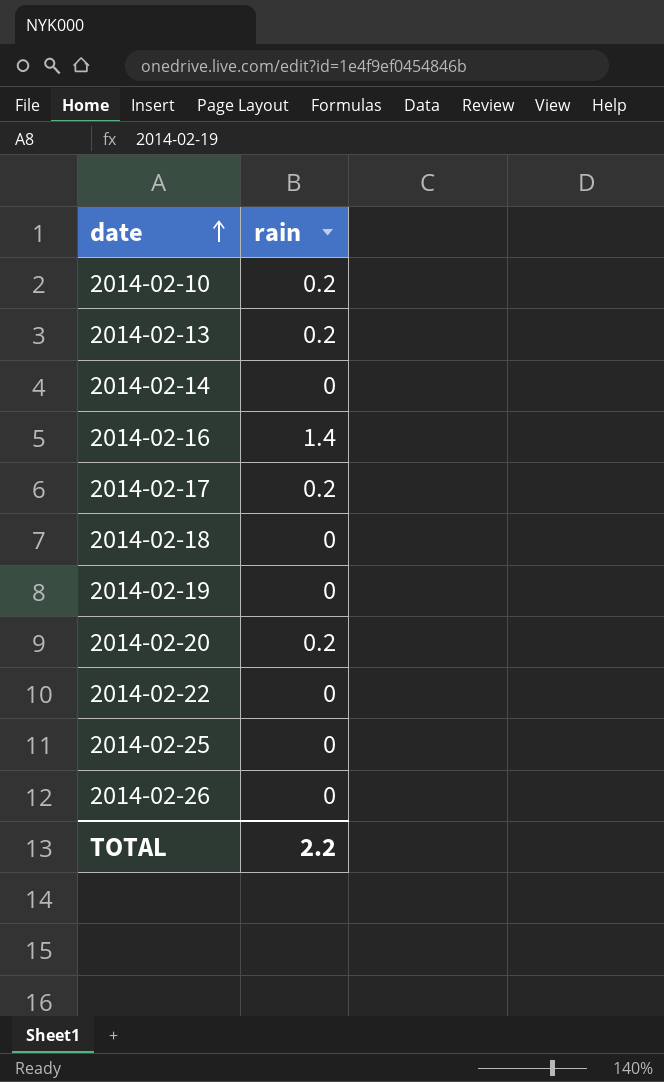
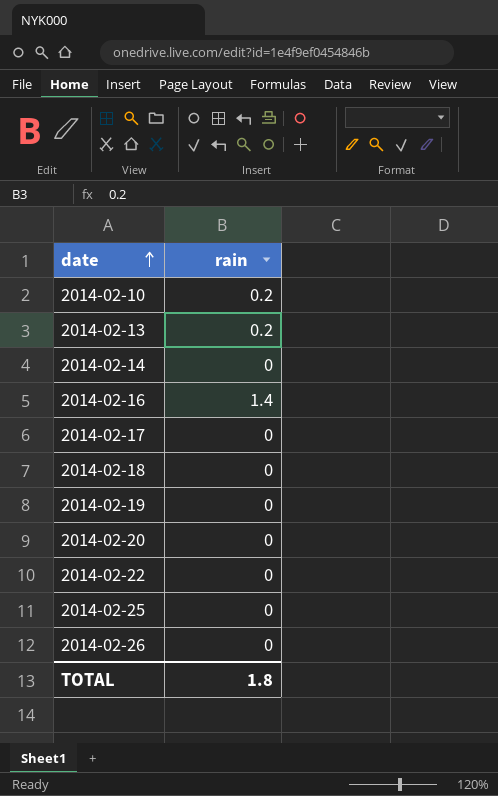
2014-02-17 | rain: 0.2 -> 0
2014-02-20 | rain: 0.2 -> 0
TOTAL | rain: 2.2 -> 1.8

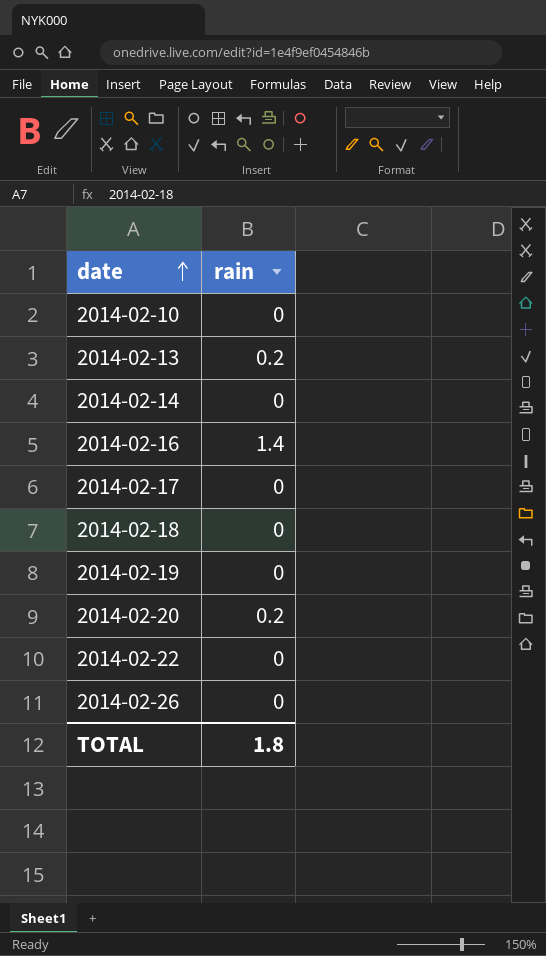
row 2014-02-25: 0 -> none
2014-02-10 | rain: 0.2 -> 0
2014-02-20 | rain: 0 -> 0.2

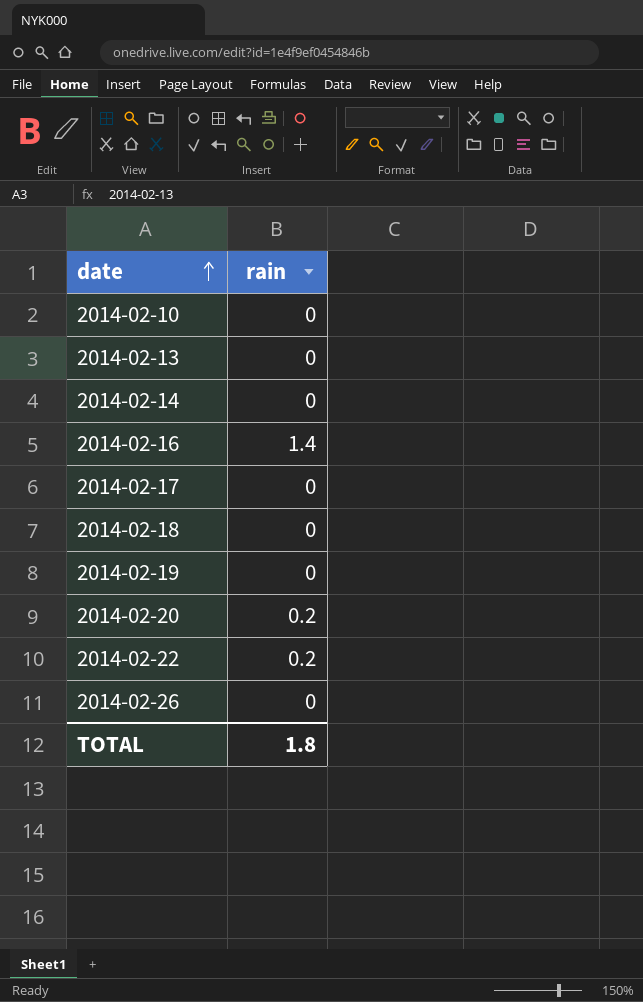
2014-02-13 | rain: 0.2 -> 0
2014-02-22 | rain: 0 -> 0.2

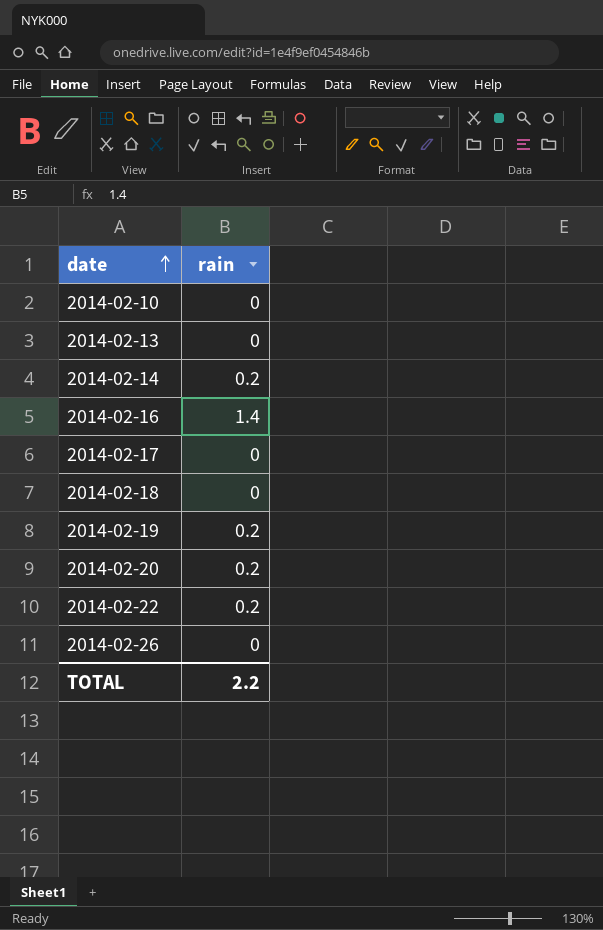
2014-02-14 | rain: 0 -> 0.2
2014-02-19 | rain: 0 -> 0.2
TOTAL | rain: 1.8 -> 2.2

